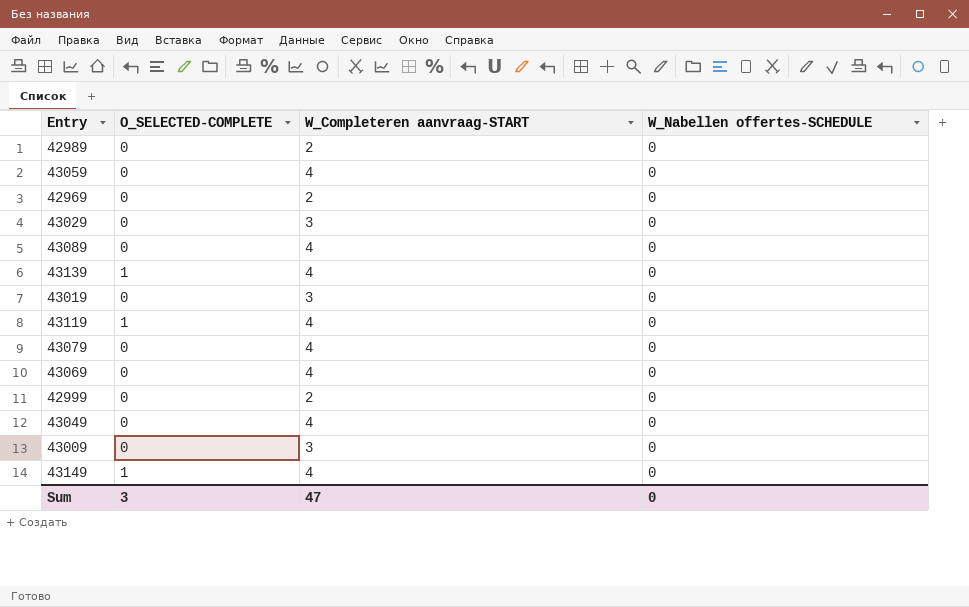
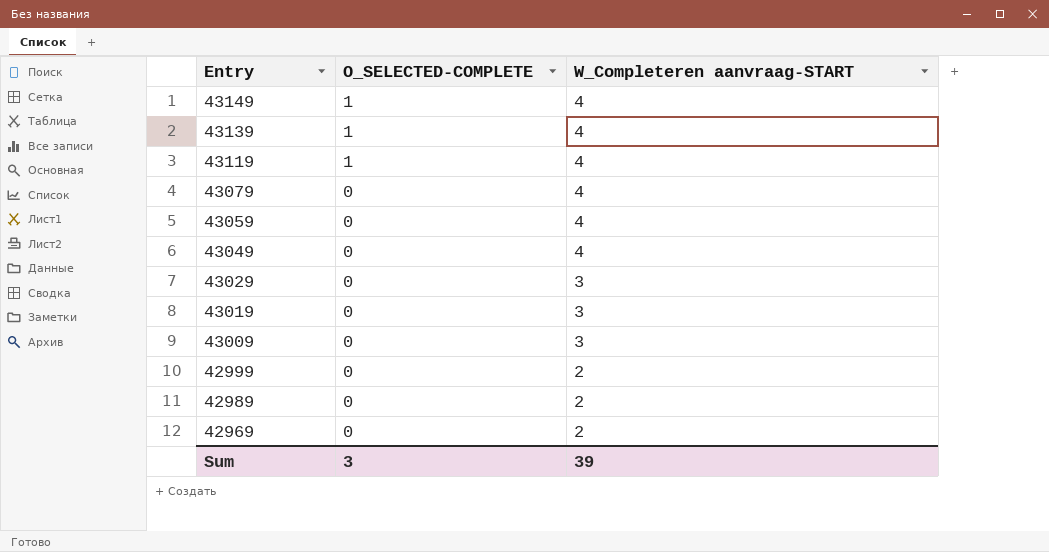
row order: none -> Entry descending
column W_Nabellen offertes-SCHEDULE | position: 4 -> none
row 43089: 0 | 4 | 0 -> none
row 43069: 0 | 4 | 0 -> none
Sum | W_Completeren aanvraag-START: 47 -> 39

